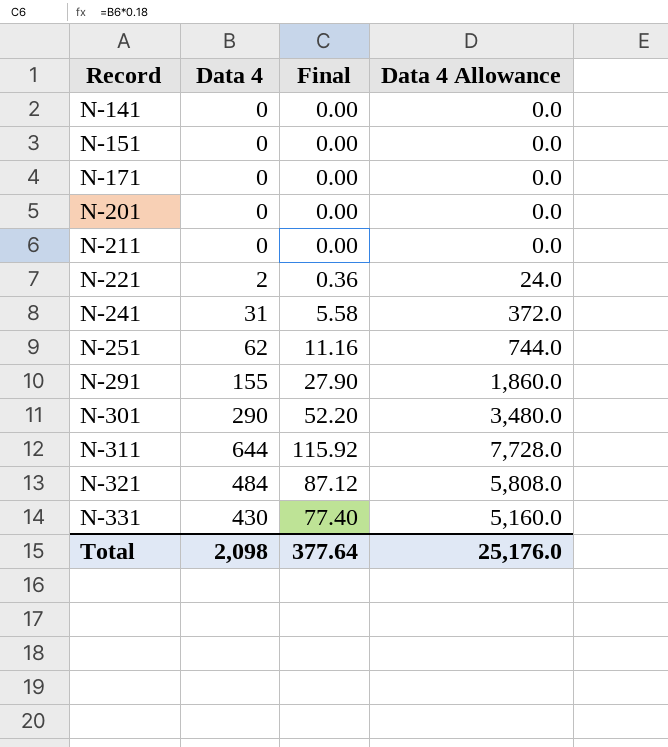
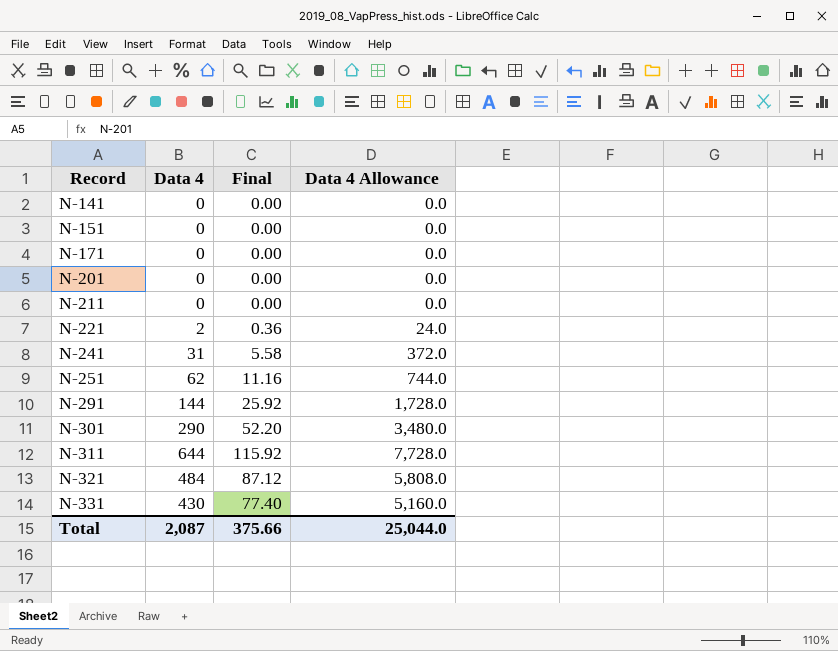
N-291 | Data 4: 155 -> 144
N-291 | Final: 27.90 -> 25.92
N-291 | Data 4 Allowance: 1,860.0 -> 1,728.0
Total | Data 4: 2,098 -> 2,087
Total | Final: 377.64 -> 375.66
Total | Data 4 Allowance: 25,176.0 -> 25,044.0

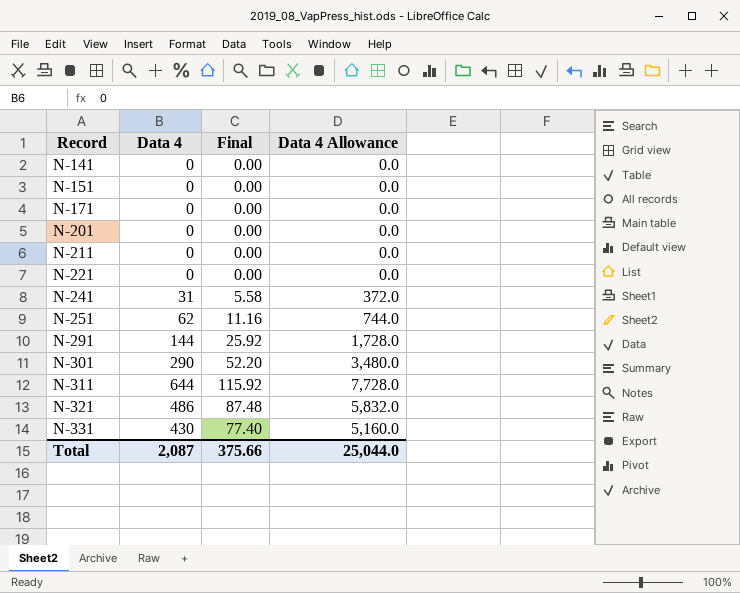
N-221 | Data 4: 2 -> 0
N-221 | Final: 0.36 -> 0.00
N-221 | Data 4 Allowance: 24.0 -> 0.0
N-321 | Data 4: 484 -> 486
N-321 | Final: 87.12 -> 87.48
N-321 | Data 4 Allowance: 5,808.0 -> 5,832.0

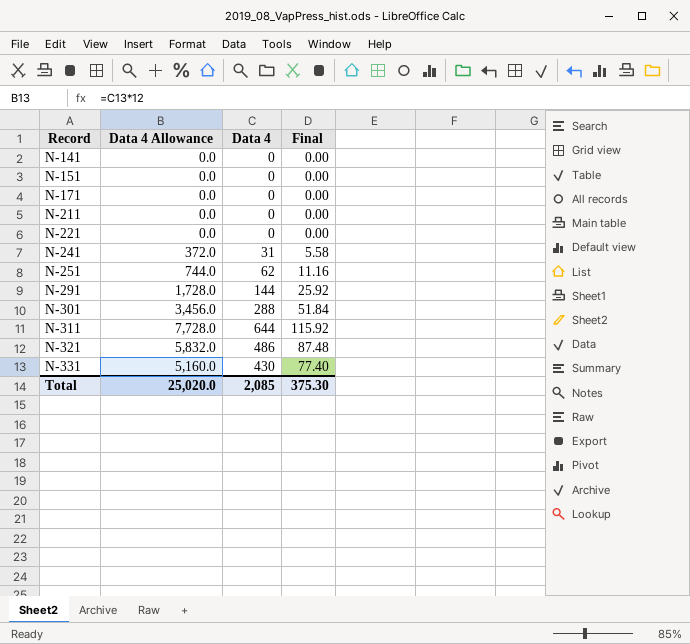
column Data 4 Allowance | position: 4 -> 2
row N-201: 0 | 0.00 | 0.0 -> none
N-301 | Data 4 Allowance: 3,480.0 -> 3,456.0
N-301 | Data 4: 290 -> 288
N-301 | Final: 52.20 -> 51.84
Total | Data 4 Allowance: 25,044.0 -> 25,020.0
Total | Data 4: 2,087 -> 2,085
Total | Final: 375.66 -> 375.30

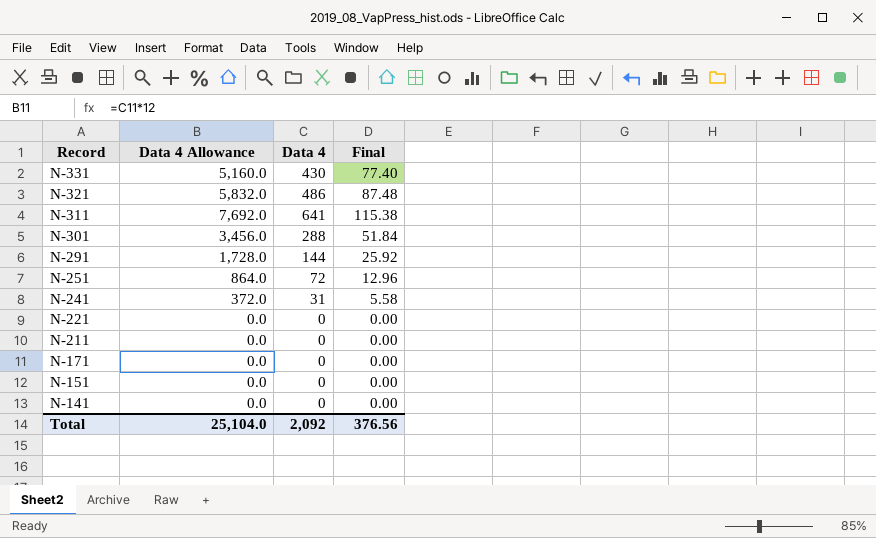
row order: Record ascending -> Record descending
N-311 | Data 4 Allowance: 7,728.0 -> 7,692.0
N-311 | Data 4: 644 -> 641
N-311 | Final: 115.92 -> 115.38
N-251 | Data 4 Allowance: 744.0 -> 864.0
N-251 | Data 4: 62 -> 72
N-251 | Final: 11.16 -> 12.96
Total | Data 4 Allowance: 25,020.0 -> 25,104.0
Total | Data 4: 2,085 -> 2,092
Total | Final: 375.30 -> 376.56

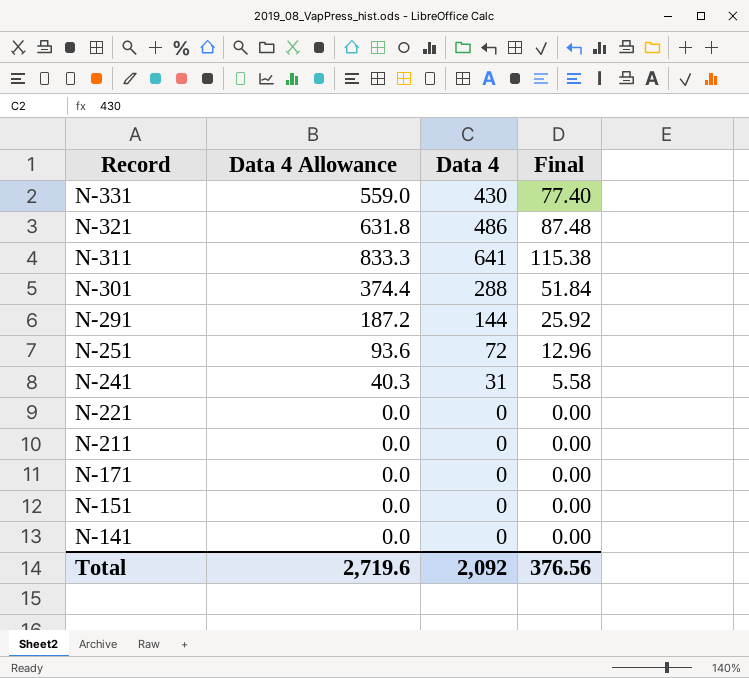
column Data 4 Allowance | formula: [Data 4] * 12 -> [Data 4] * 1.3
Total | Data 4 Allowance: 25,104.0 -> 2,719.6

